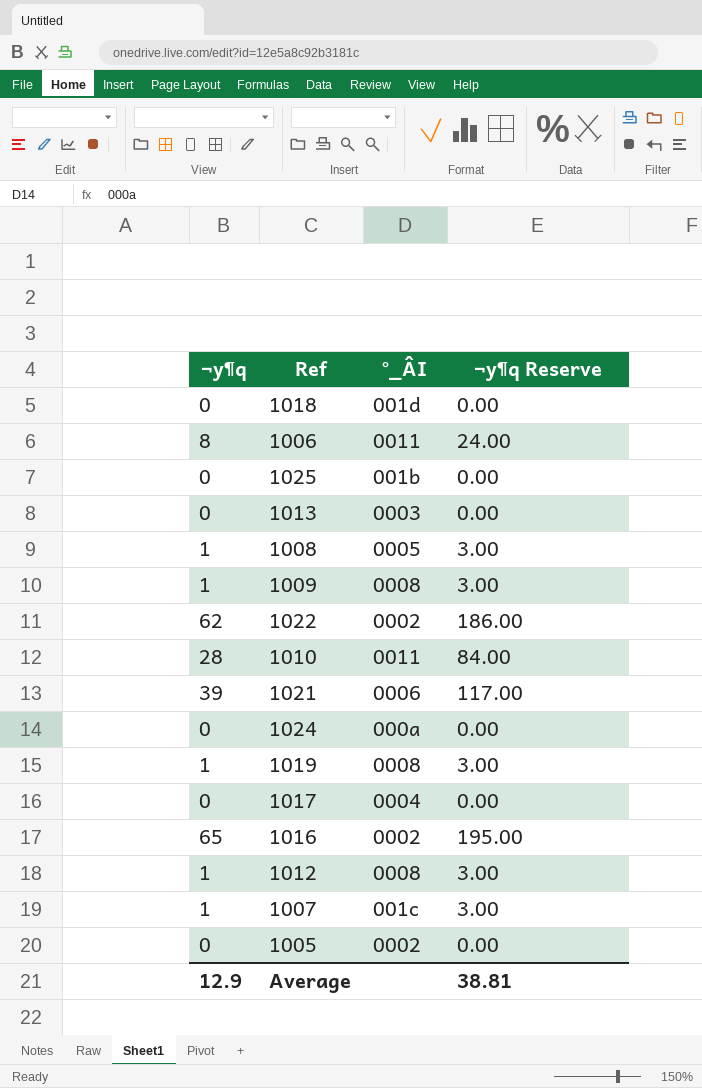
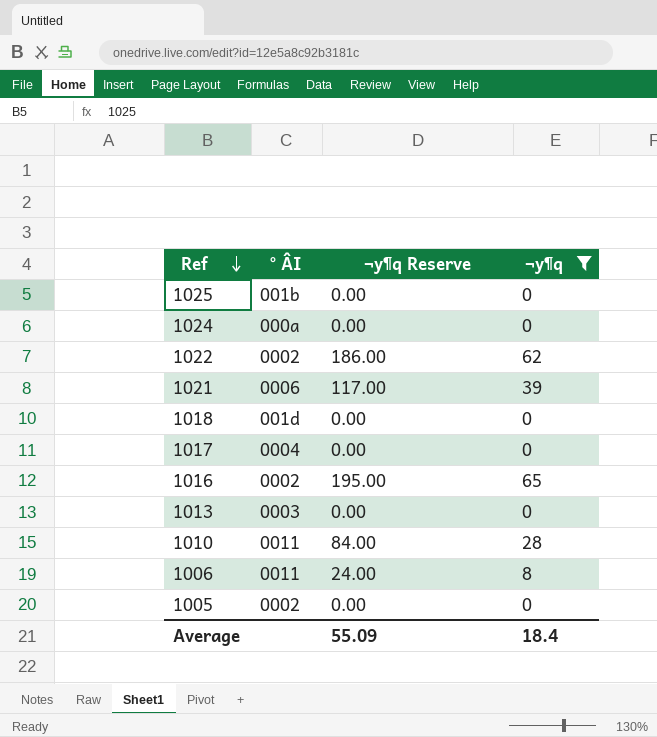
filter: none -> ¬y¶q != 1
row order: none -> Ref descending
column name: °_ÂI -> ° ÂI
column ¬y¶q | position: 1 -> 4
Average | ¬y¶q Reserve: 38.81 -> 55.09
Average | ¬y¶q: 12.9 -> 18.4

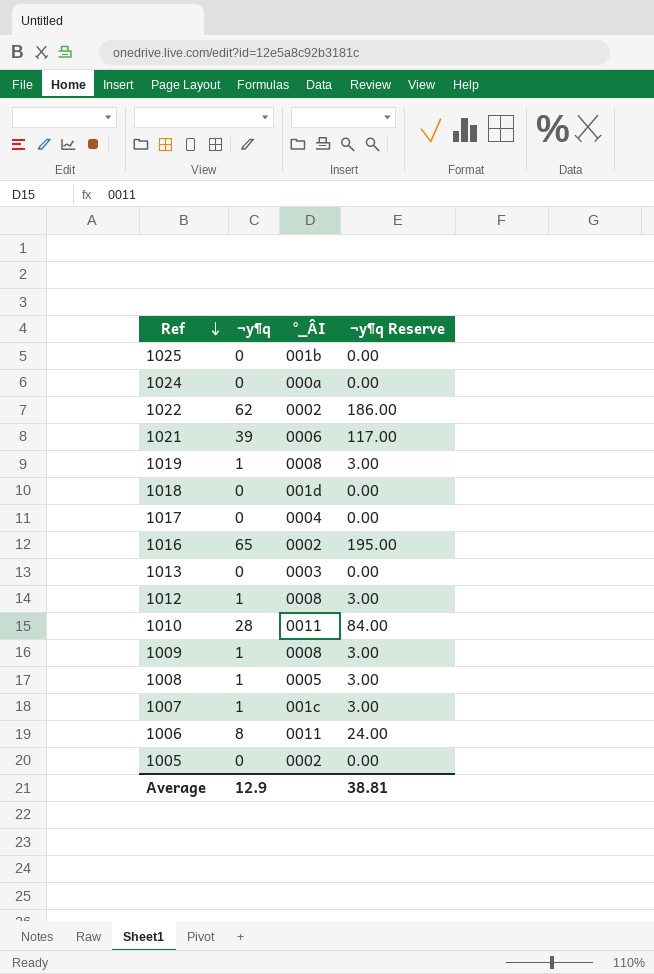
filter: ¬y¶q != 1 -> none
column ¬y¶q | position: 4 -> 2
column name: ° ÂI -> °_ÂI
Average | ¬y¶q: 18.4 -> 12.9
Average | ¬y¶q Reserve: 55.09 -> 38.81

